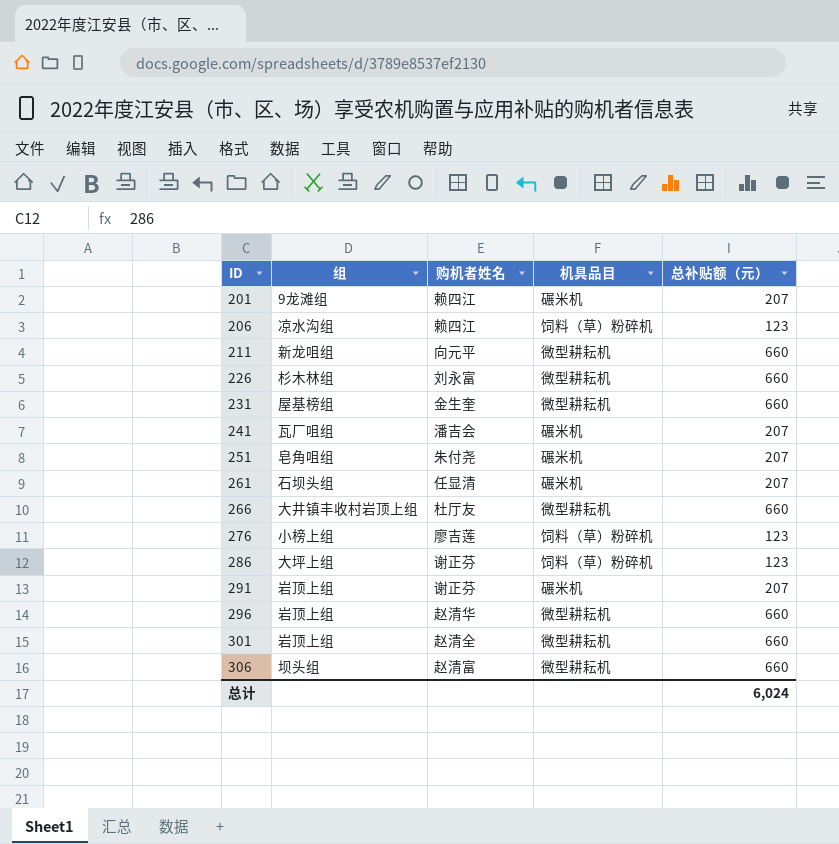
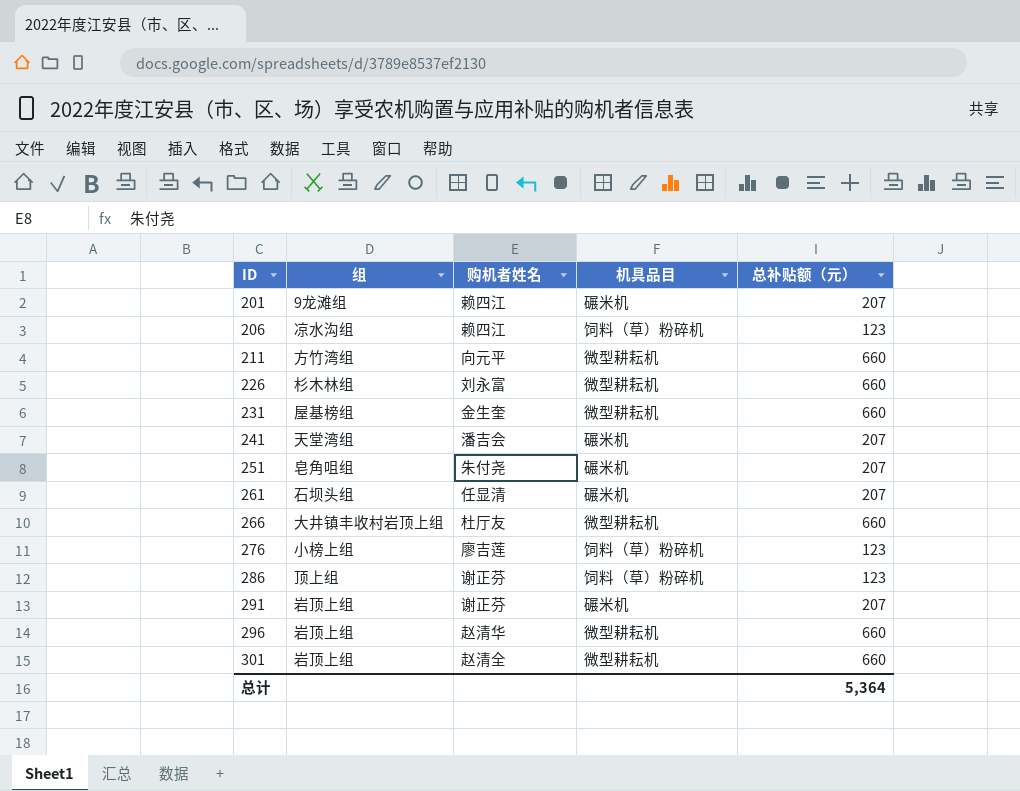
row 306: 坝头组 | 赵清富 | 微型耕耘机 | 660 -> none
211 | 组: 新龙咀组 -> 方竹湾组
241 | 组: 瓦厂咀组 -> 天堂湾组
286 | 组: 大坪上组 -> 顶上组
总计 | 总补贴额（元）: 6,024 -> 5,364

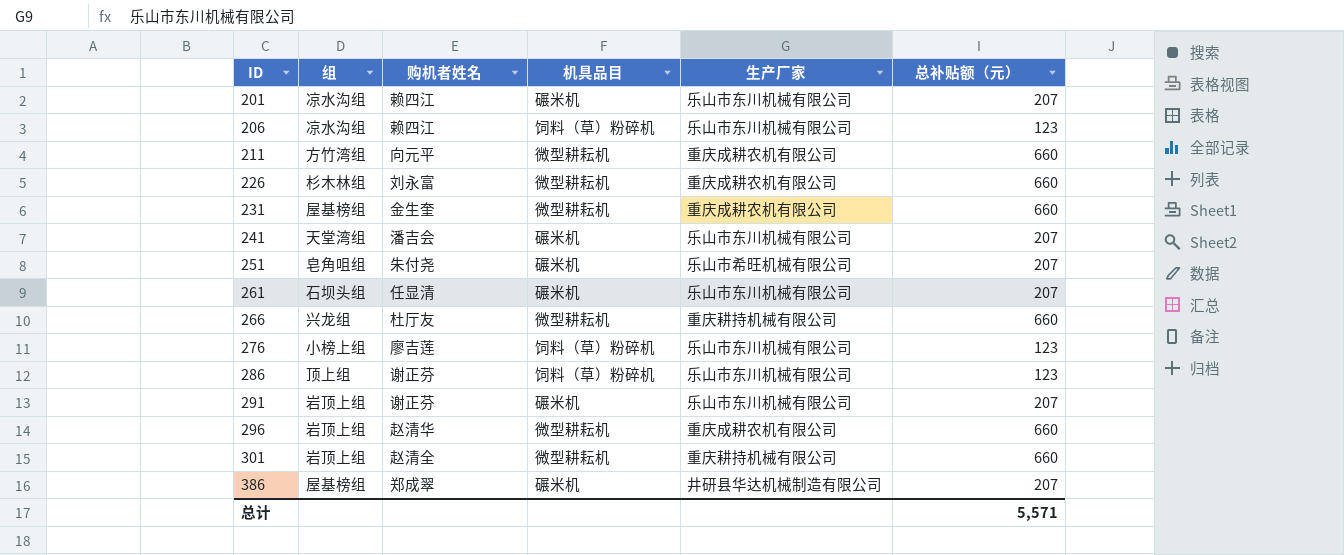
column 生产厂家 | position: none -> 5
201 | 组: 9龙滩组 -> 凉水沟组
266 | 组: 大井镇丰收村岩顶上组 -> 兴龙组
row 386: none -> 屋基榜组 | 郑成翠 | 碾米机 | 井研县华达机械制造有限公司 | 207
总计 | 总补贴额（元）: 5,364 -> 5,571

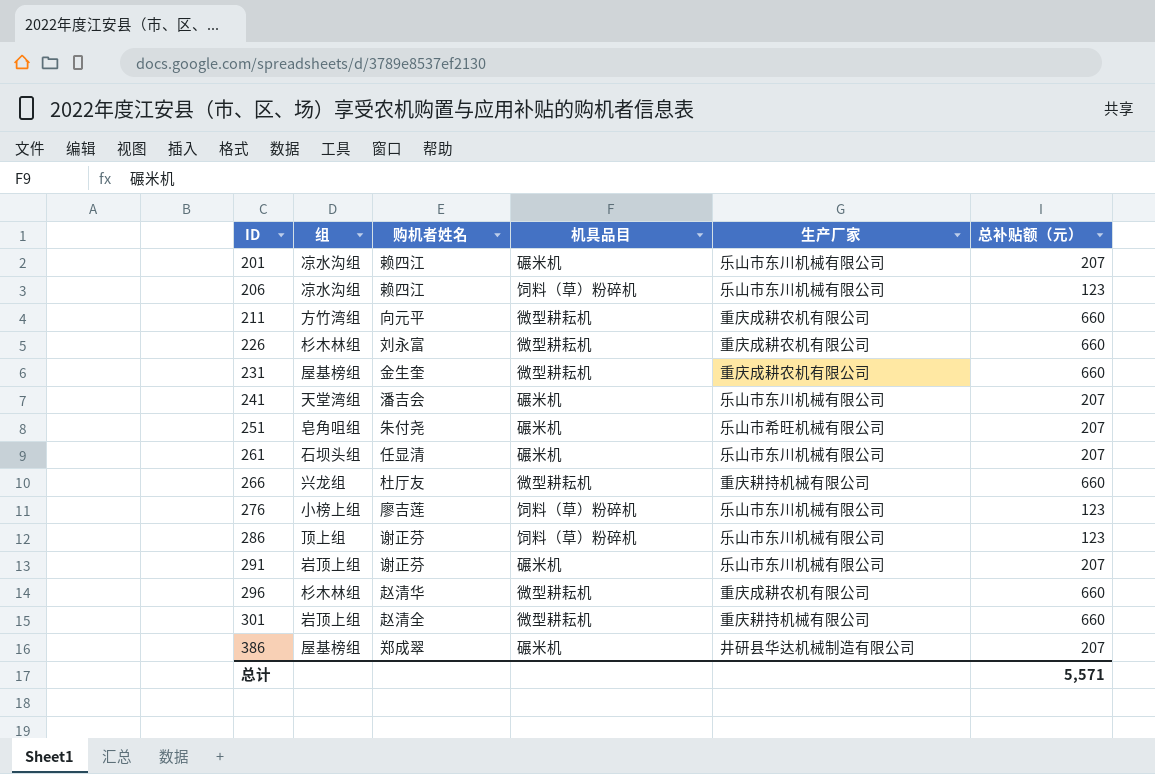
296 | 组: 岩顶上组 -> 杉木林组

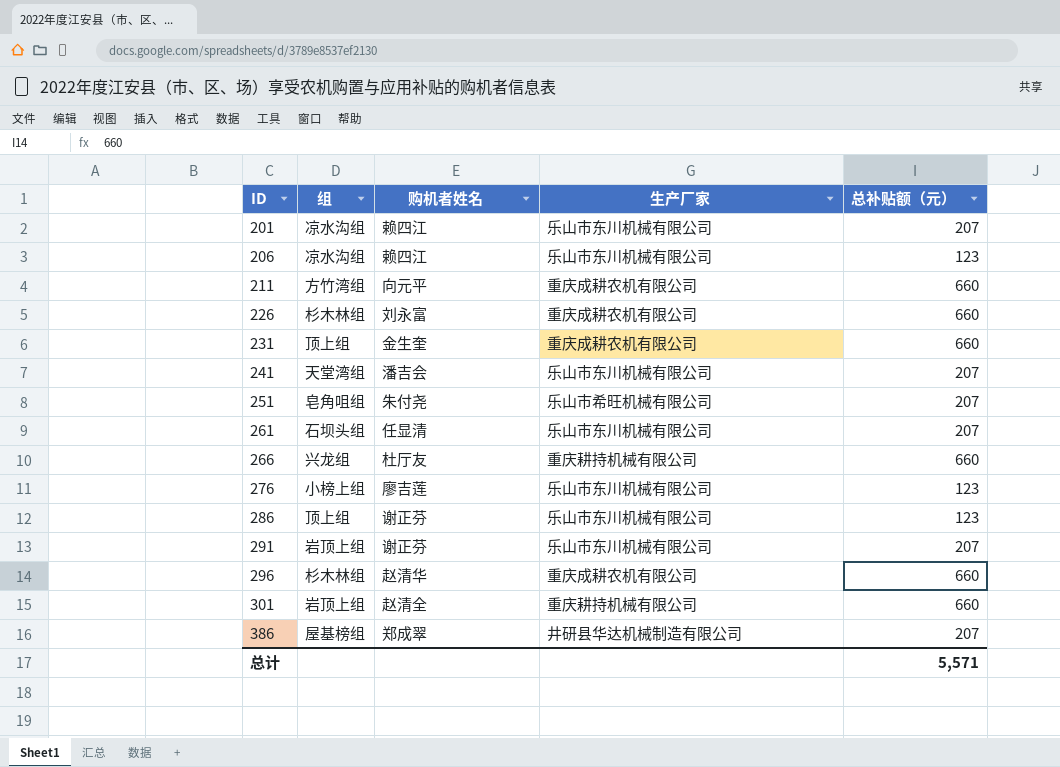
column 机具品目 | position: 4 -> none
231 | 组: 屋基榜组 -> 顶上组

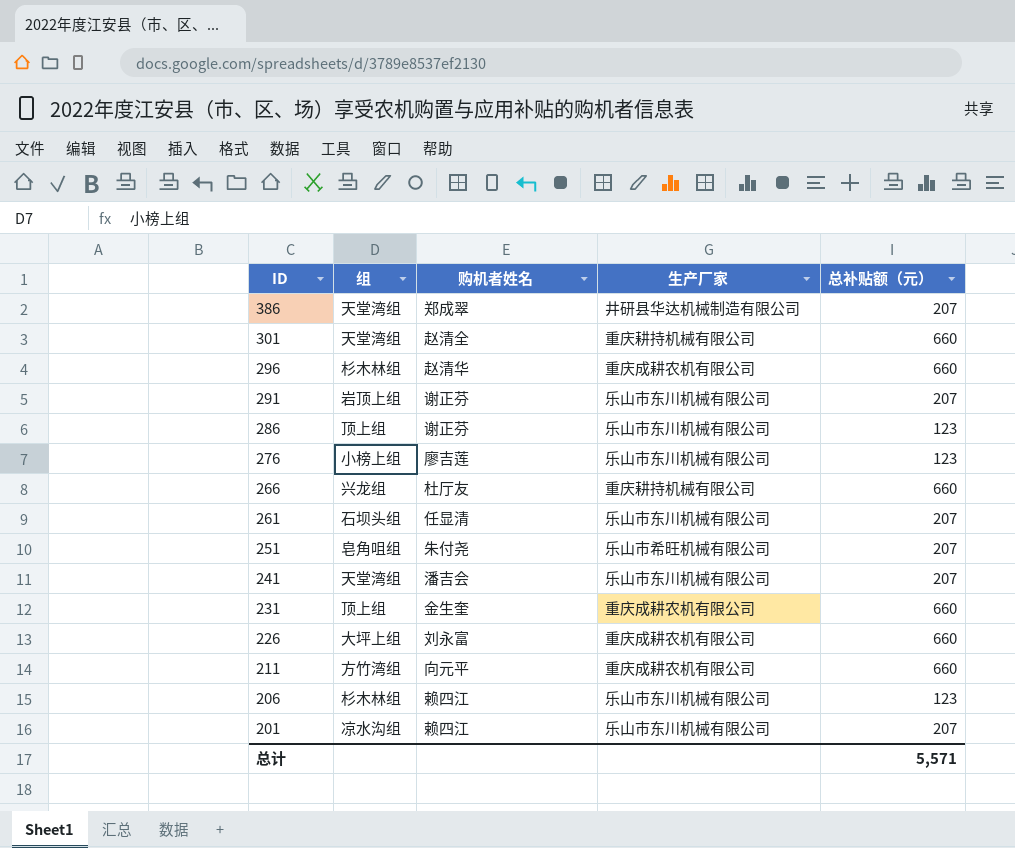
row order: ID ascending -> ID descending
386 | 组: 屋基榜组 -> 天堂湾组
301 | 组: 岩顶上组 -> 天堂湾组
226 | 组: 杉木林组 -> 大坪上组
206 | 组: 凉水沟组 -> 杉木林组

